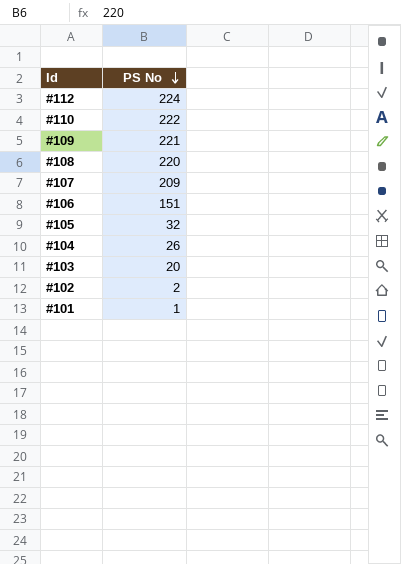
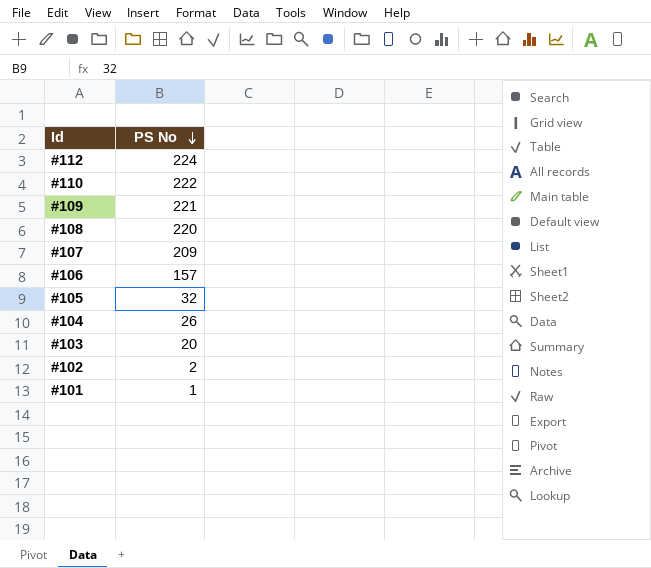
#106 | PS No: 151 -> 157

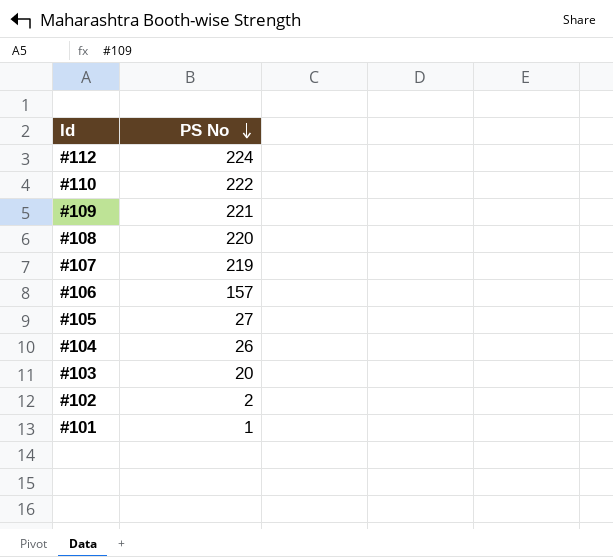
#107 | PS No: 209 -> 219
#105 | PS No: 32 -> 27

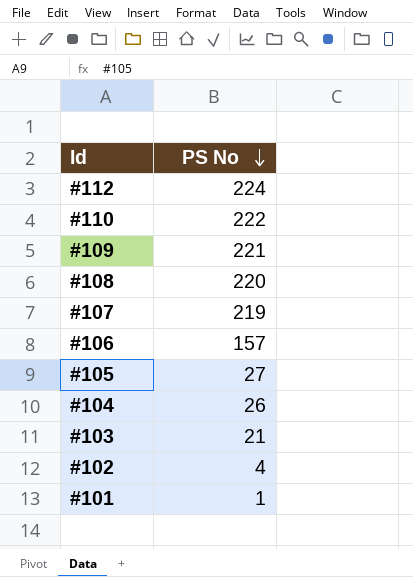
#103 | PS No: 20 -> 21
#102 | PS No: 2 -> 4

